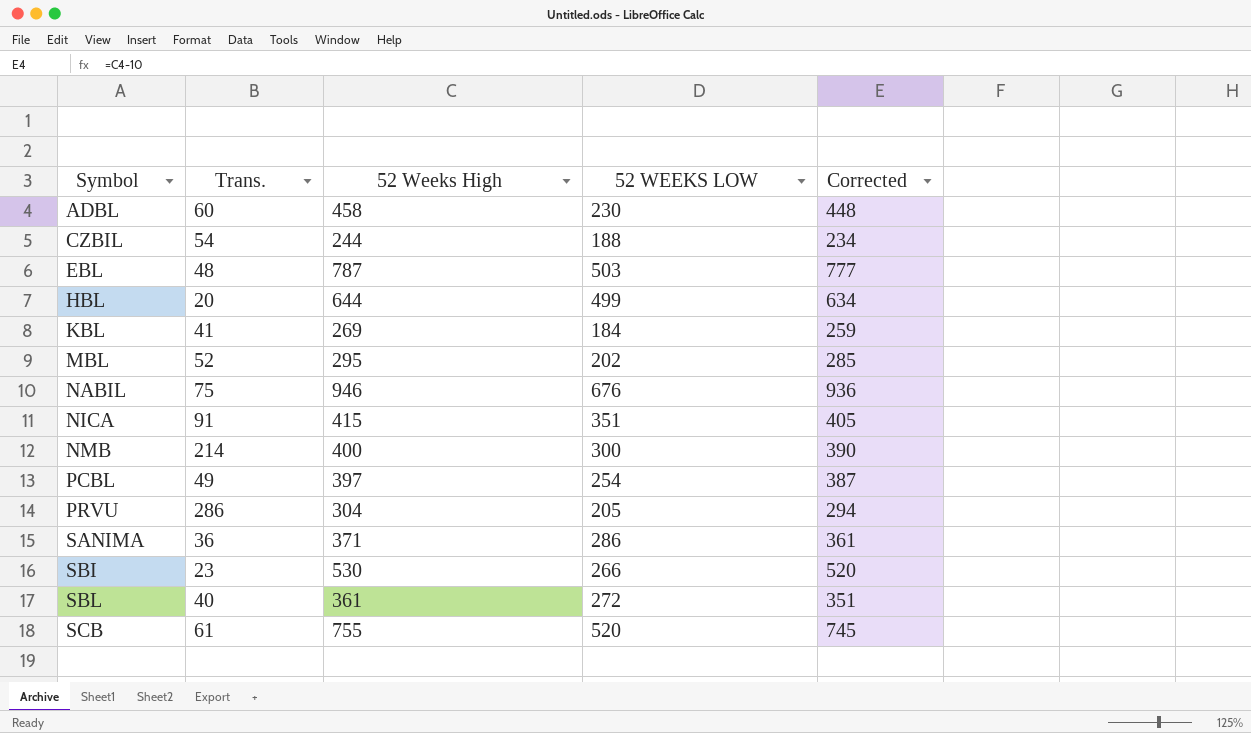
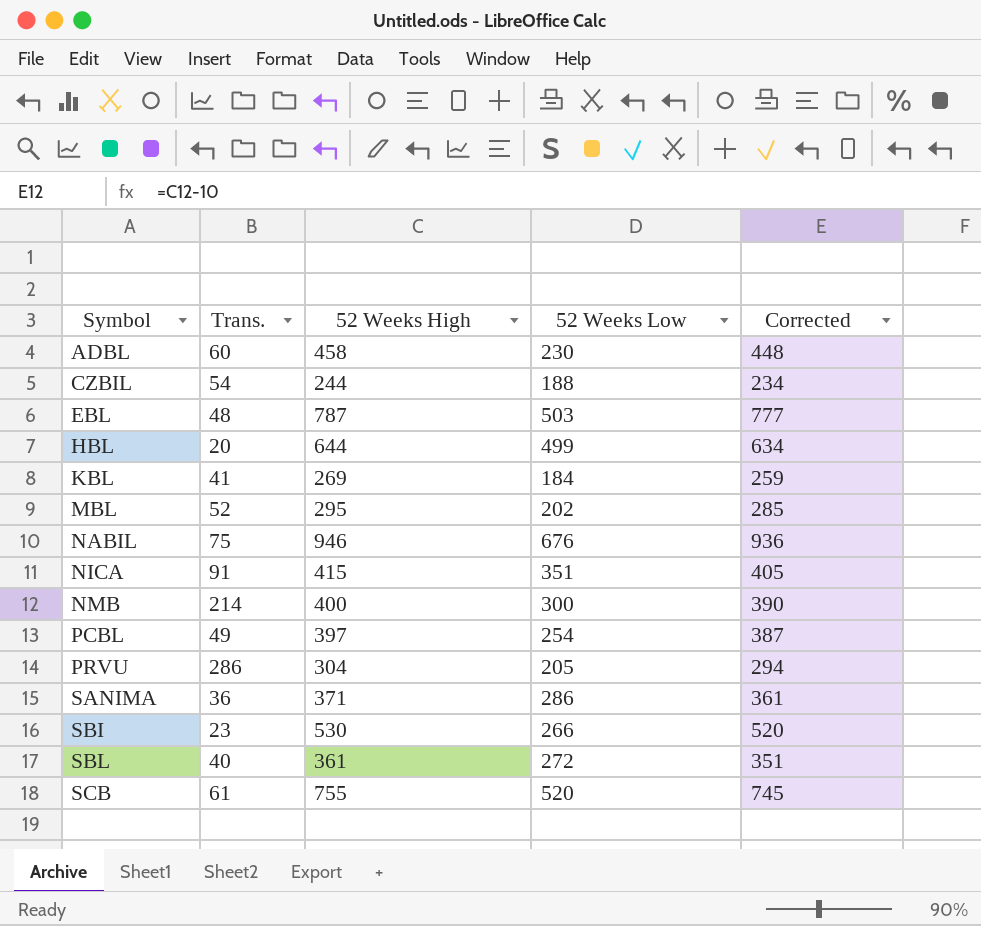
column name: 52 WEEKS LOW -> 52 Weeks Low

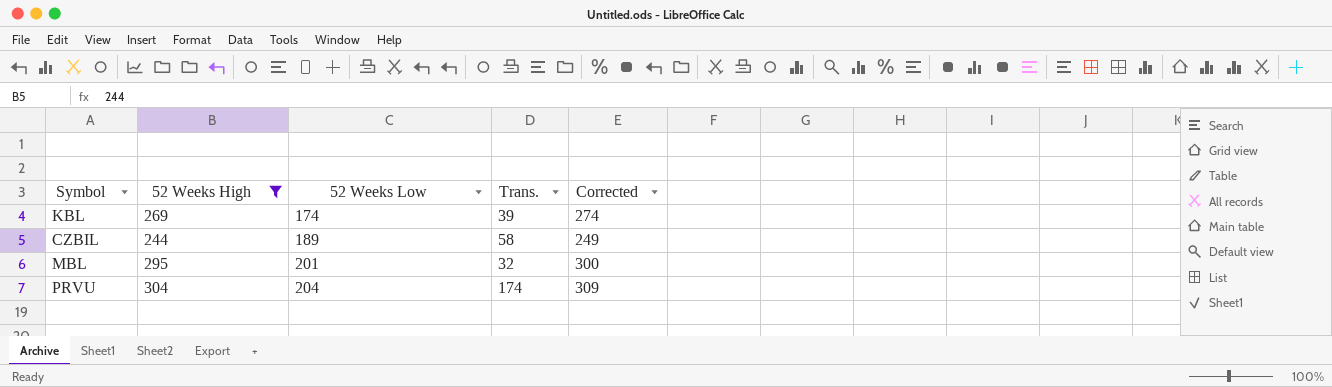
filter: none -> 52 Weeks High <= 304
row order: Symbol ascending -> 52 Weeks Low ascending
column Trans. | position: 2 -> 4
column Corrected | formula: [52 Weeks High] - 10 -> [52 Weeks High] + 5
KBL | 52 Weeks Low: 184 -> 174
KBL | Trans.: 41 -> 39
CZBIL | 52 Weeks Low: 188 -> 189
CZBIL | Trans.: 54 -> 58
MBL | 52 Weeks Low: 202 -> 201
MBL | Trans.: 52 -> 32
PRVU | 52 Weeks Low: 205 -> 204
PRVU | Trans.: 286 -> 174

